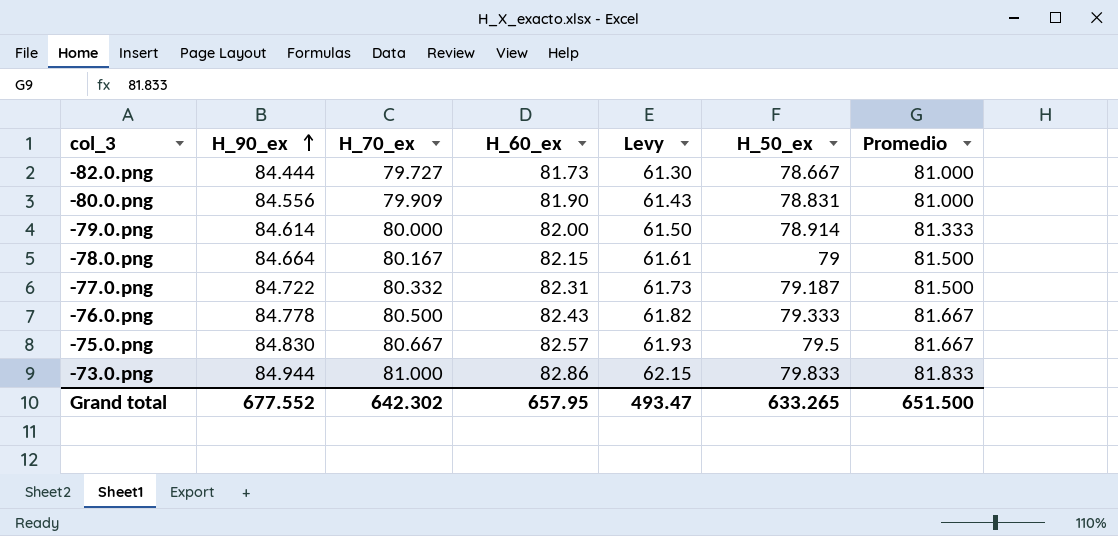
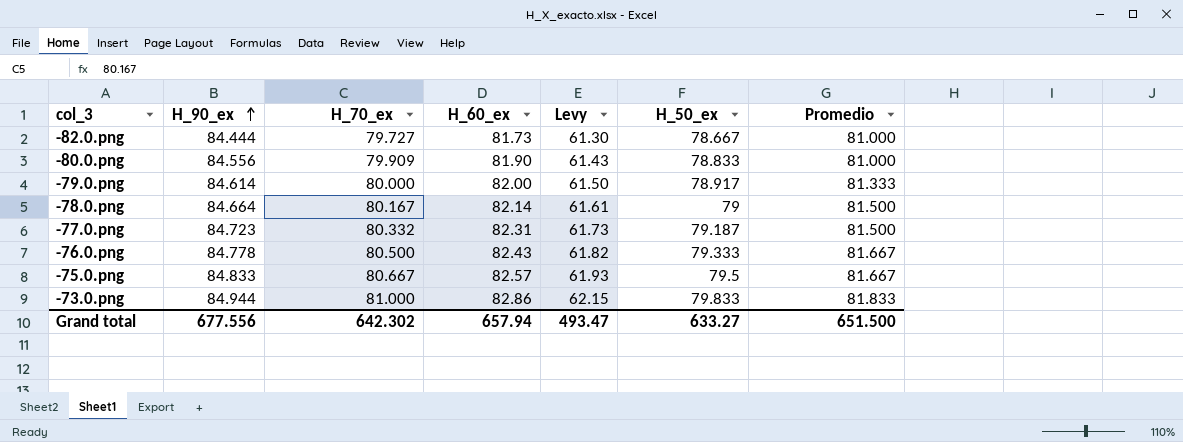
-80.0.png | H_50_ex: 78.831 -> 78.833
-79.0.png | H_50_ex: 78.914 -> 78.917
-78.0.png | H_60_ex: 82.15 -> 82.14
-77.0.png | H_90_ex: 84.722 -> 84.723
-75.0.png | H_90_ex: 84.830 -> 84.833
Grand total | H_90_ex: 677.552 -> 677.556
Grand total | H_60_ex: 657.95 -> 657.94
Grand total | H_50_ex: 633.265 -> 633.27

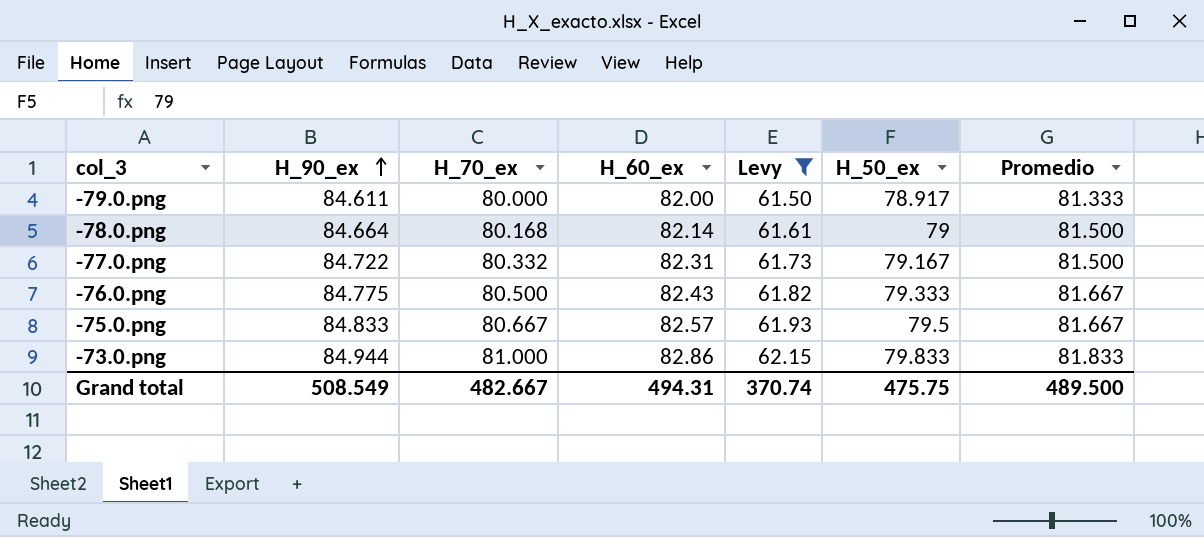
filter: none -> Levy >= 61.50
-79.0.png | H_90_ex: 84.614 -> 84.611
-78.0.png | H_70_ex: 80.167 -> 80.168
-77.0.png | H_90_ex: 84.723 -> 84.722
-77.0.png | H_50_ex: 79.187 -> 79.167
-76.0.png | H_90_ex: 84.778 -> 84.775
Grand total | H_90_ex: 677.556 -> 508.549
Grand total | H_70_ex: 642.302 -> 482.667
Grand total | H_60_ex: 657.94 -> 494.31
Grand total | Levy: 493.47 -> 370.74
Grand total | H_50_ex: 633.27 -> 475.75
Grand total | Promedio: 651.500 -> 489.500

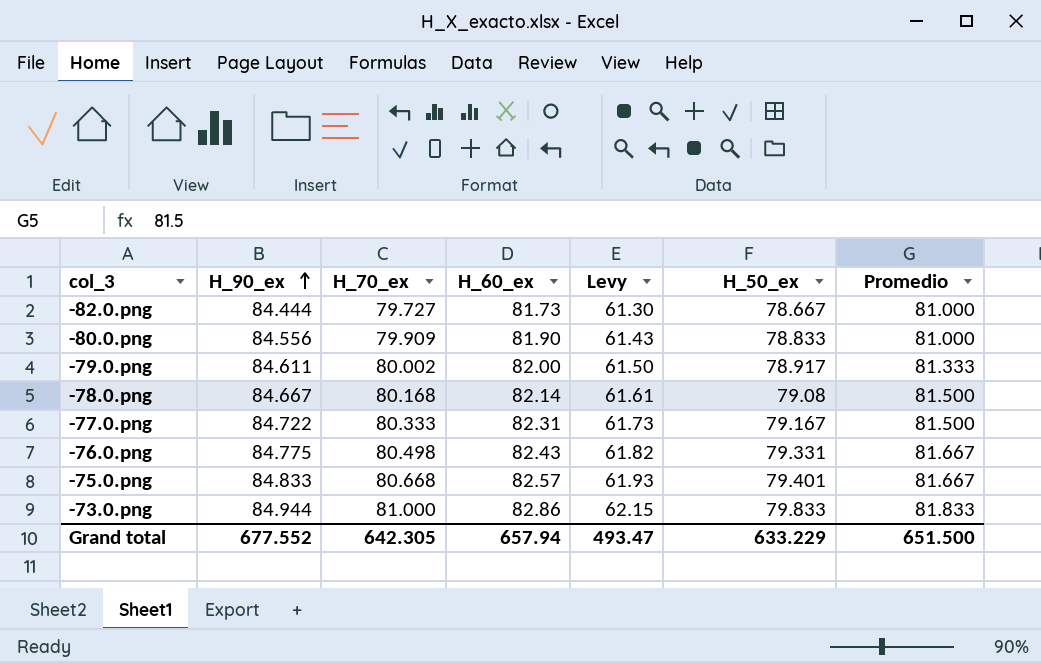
filter: Levy >= 61.50 -> none
-79.0.png | H_70_ex: 80.000 -> 80.002
-78.0.png | H_90_ex: 84.664 -> 84.667
-78.0.png | H_50_ex: 79 -> 79.08
-77.0.png | H_70_ex: 80.332 -> 80.333
-76.0.png | H_70_ex: 80.500 -> 80.498
-76.0.png | H_50_ex: 79.333 -> 79.331
-75.0.png | H_70_ex: 80.667 -> 80.668
-75.0.png | H_50_ex: 79.5 -> 79.401
Grand total | H_90_ex: 508.549 -> 677.552
Grand total | H_70_ex: 482.667 -> 642.305
Grand total | H_60_ex: 494.31 -> 657.94
Grand total | Levy: 370.74 -> 493.47
Grand total | H_50_ex: 475.75 -> 633.229
Grand total | Promedio: 489.500 -> 651.500

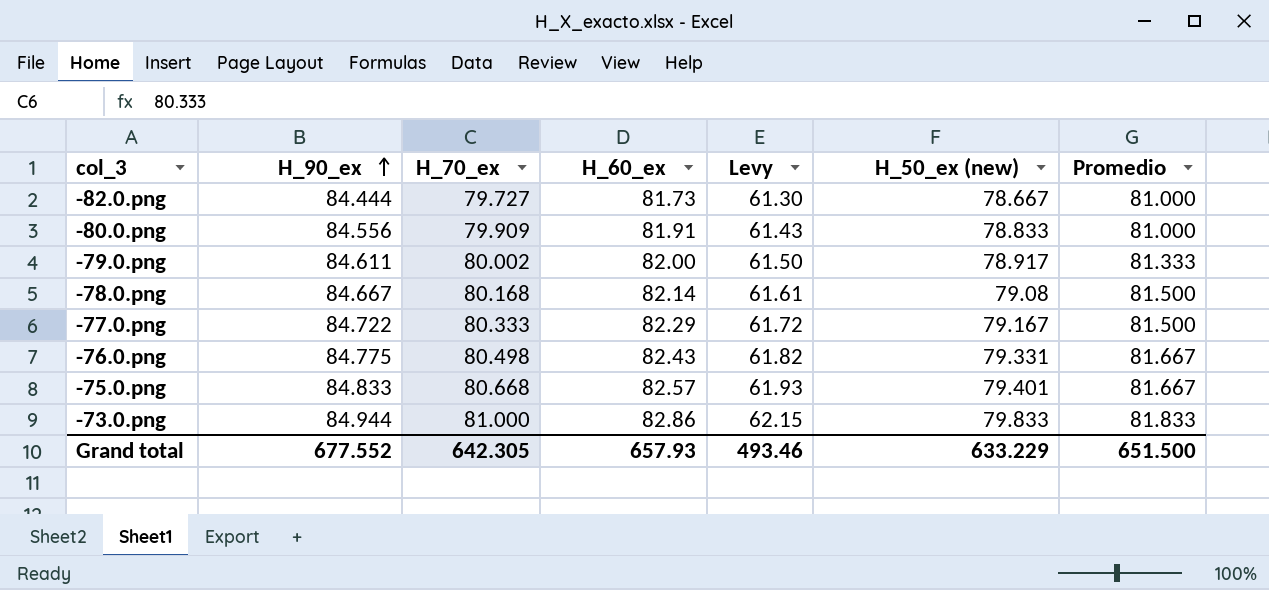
column name: H_50_ex -> H_50_ex (new)
-80.0.png | H_60_ex: 81.90 -> 81.91
-77.0.png | H_60_ex: 82.31 -> 82.29
-77.0.png | Levy: 61.73 -> 61.72
Grand total | H_60_ex: 657.94 -> 657.93
Grand total | Levy: 493.47 -> 493.46

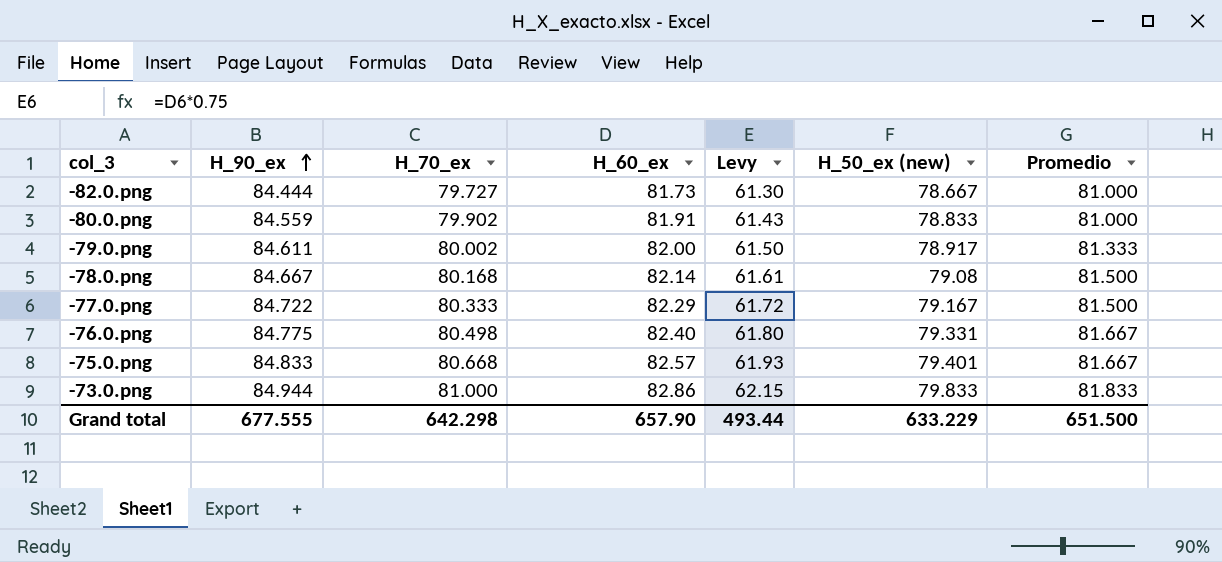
-80.0.png | H_90_ex: 84.556 -> 84.559
-80.0.png | H_70_ex: 79.909 -> 79.902
-76.0.png | H_60_ex: 82.43 -> 82.40
-76.0.png | Levy: 61.82 -> 61.80
Grand total | H_90_ex: 677.552 -> 677.555
Grand total | H_70_ex: 642.305 -> 642.298
Grand total | H_60_ex: 657.93 -> 657.90
Grand total | Levy: 493.46 -> 493.44

